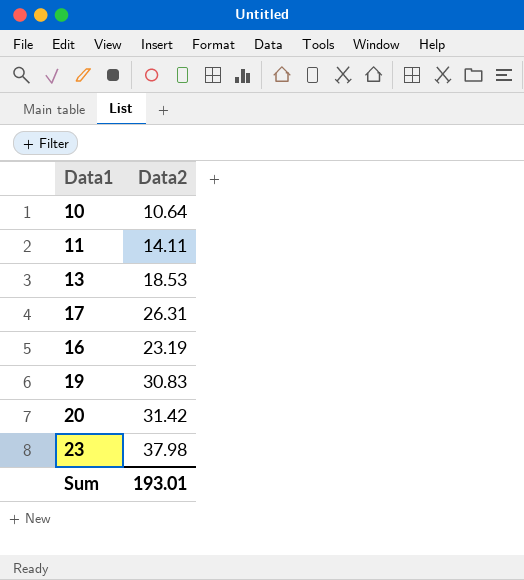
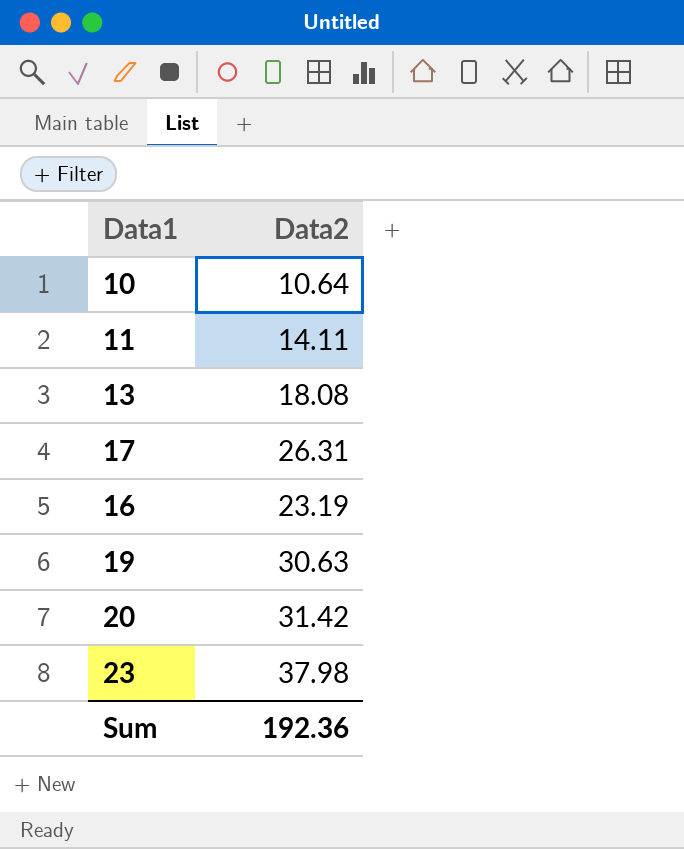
13 | Data2: 18.53 -> 18.08
19 | Data2: 30.83 -> 30.63
Sum | Data2: 193.01 -> 192.36

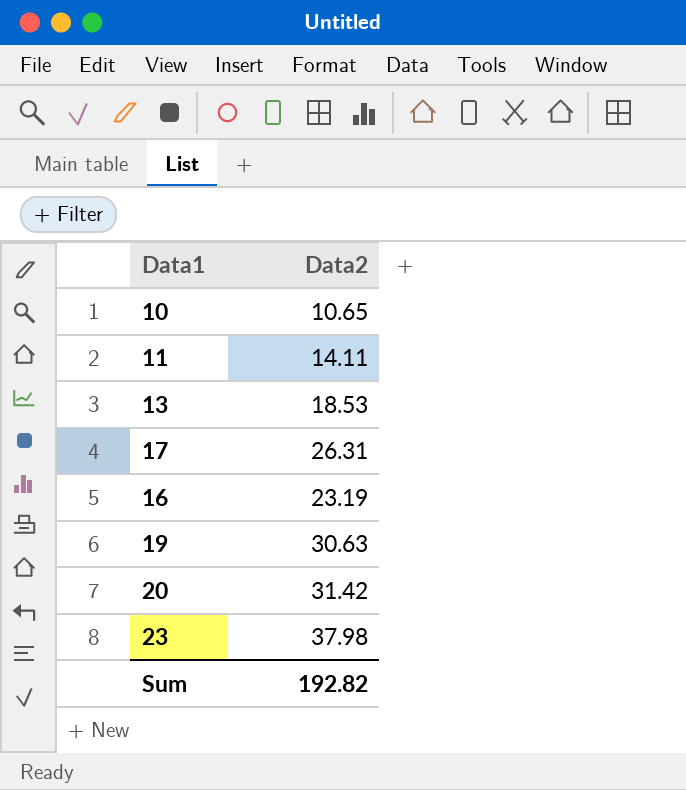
10 | Data2: 10.64 -> 10.65
13 | Data2: 18.08 -> 18.53
Sum | Data2: 192.36 -> 192.82

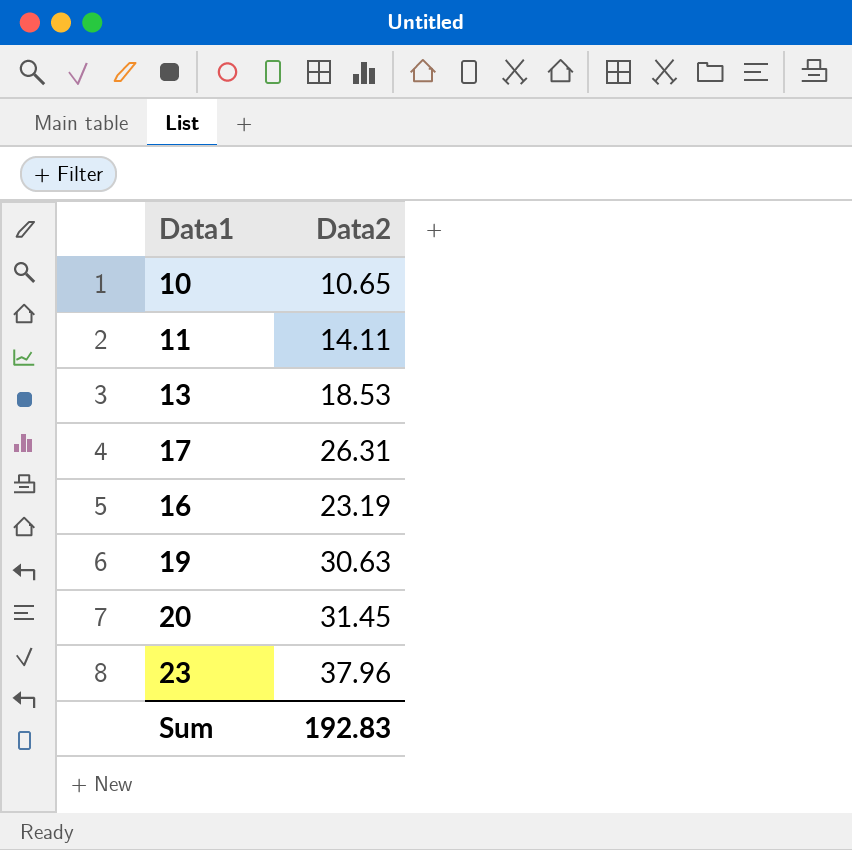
20 | Data2: 31.42 -> 31.45
23 | Data2: 37.98 -> 37.96
Sum | Data2: 192.82 -> 192.83

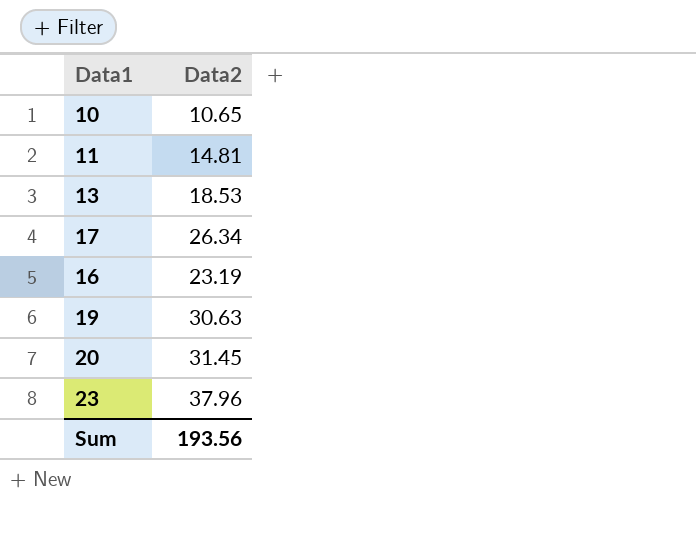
11 | Data2: 14.11 -> 14.81
17 | Data2: 26.31 -> 26.34
Sum | Data2: 192.83 -> 193.56

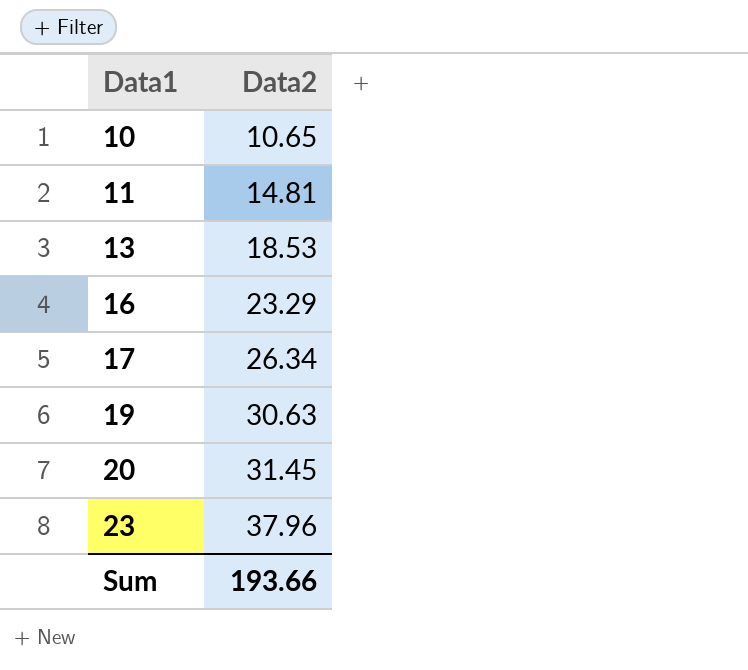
row order: none -> Data1 ascending
16 | Data2: 23.19 -> 23.29
Sum | Data2: 193.56 -> 193.66

